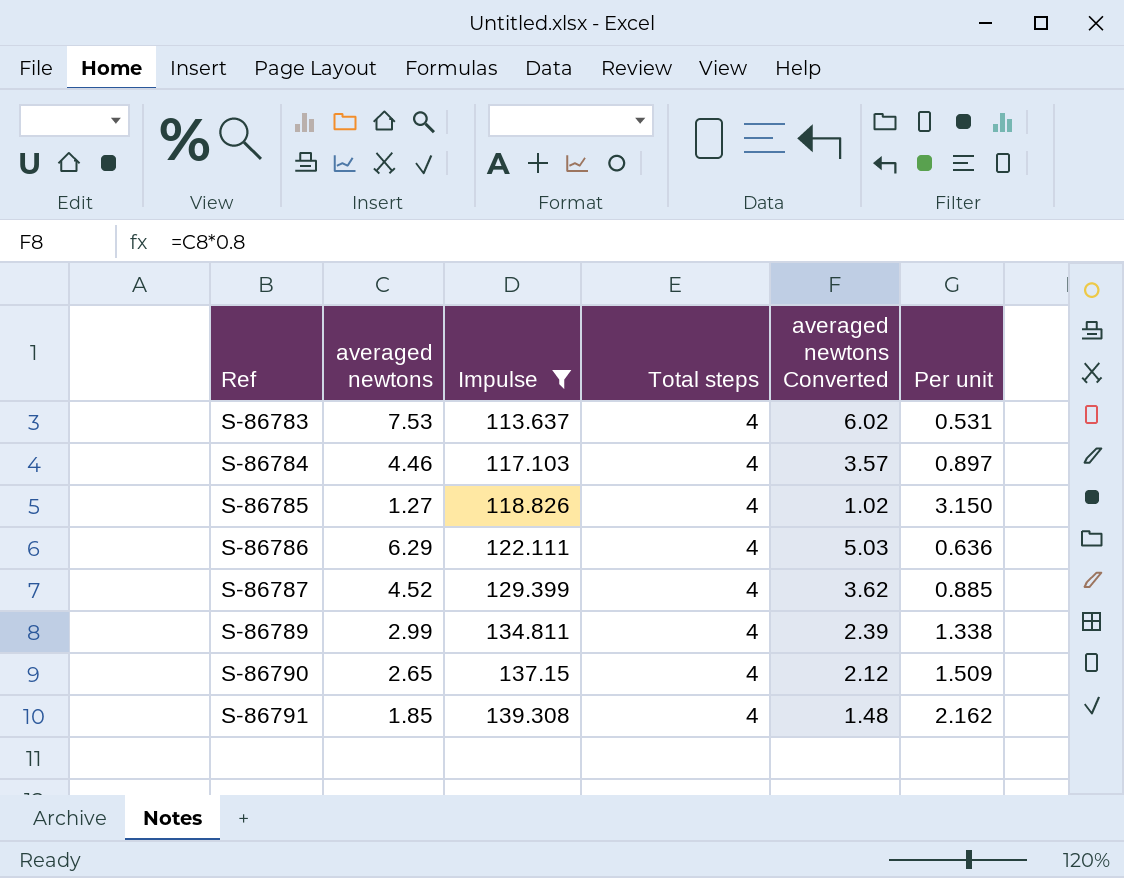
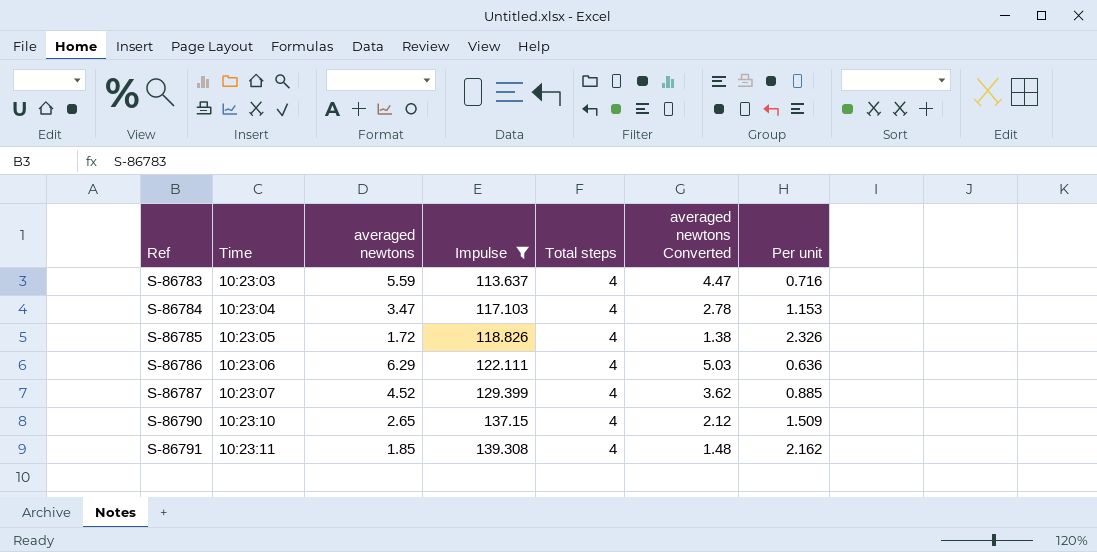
column Time | position: none -> 2
row S-86789: 2.99 | 134.811 | 4 | 2.39 | 1.338 -> none
S-86783 | averaged newtons: 7.53 -> 5.59
S-86783 | averaged newtons Converted: 6.02 -> 4.47
S-86783 | Per unit: 0.531 -> 0.716
S-86784 | averaged newtons: 4.46 -> 3.47
S-86784 | averaged newtons Converted: 3.57 -> 2.78
S-86784 | Per unit: 0.897 -> 1.153
S-86785 | averaged newtons: 1.27 -> 1.72
S-86785 | averaged newtons Converted: 1.02 -> 1.38
S-86785 | Per unit: 3.150 -> 2.326

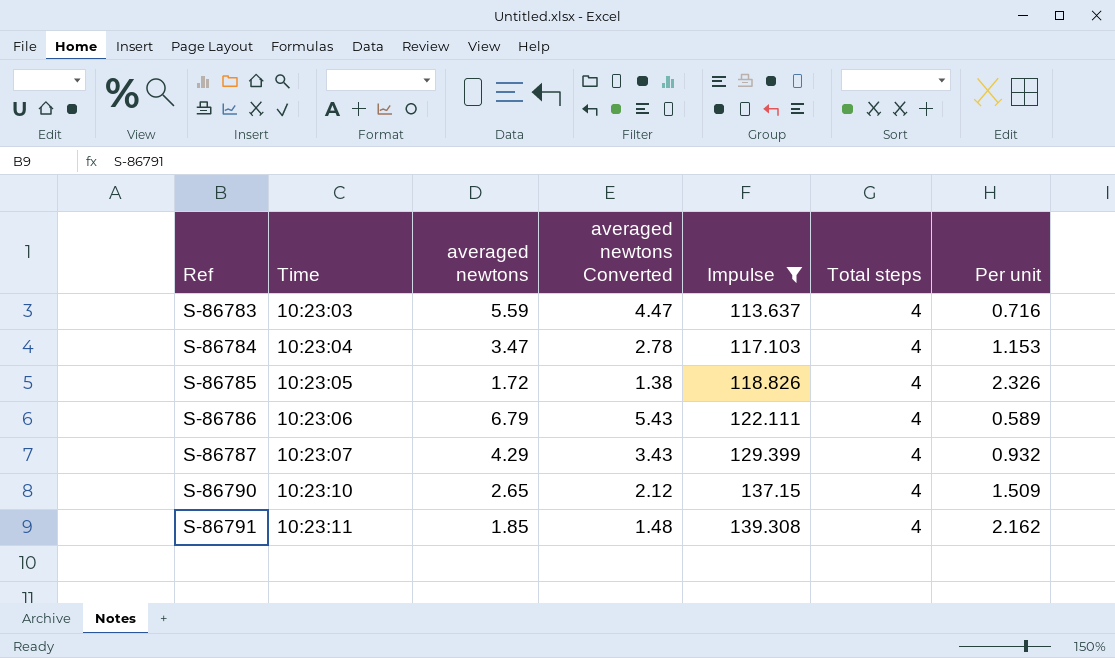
column averaged newtons Converted | position: 6 -> 4
S-86786 | averaged newtons: 6.29 -> 6.79
S-86786 | averaged newtons Converted: 5.03 -> 5.43
S-86786 | Per unit: 0.636 -> 0.589
S-86787 | averaged newtons: 4.52 -> 4.29
S-86787 | averaged newtons Converted: 3.62 -> 3.43
S-86787 | Per unit: 0.885 -> 0.932

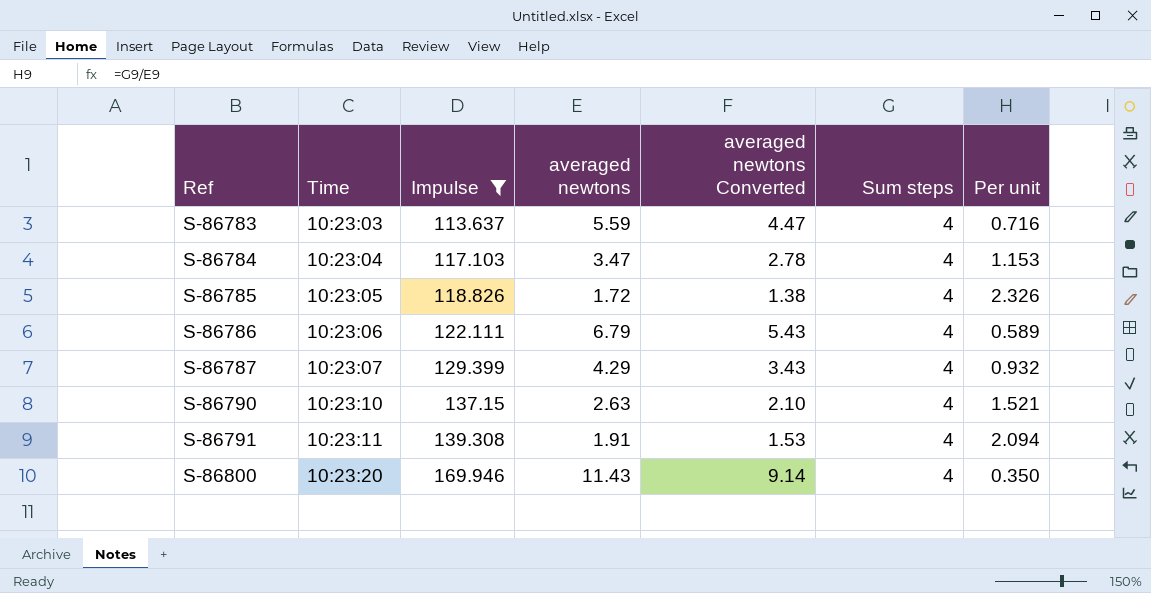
column Impulse | position: 5 -> 3
column name: Total steps -> Sum steps
S-86790 | averaged newtons: 2.65 -> 2.63
S-86790 | averaged newtons Converted: 2.12 -> 2.10
S-86790 | Per unit: 1.509 -> 1.521
S-86791 | averaged newtons: 1.85 -> 1.91
S-86791 | averaged newtons Converted: 1.48 -> 1.53
S-86791 | Per unit: 2.162 -> 2.094
row S-86800: none -> 10:23:20 | 169.946 | 11.43 | 9.14 | 4 | 0.350

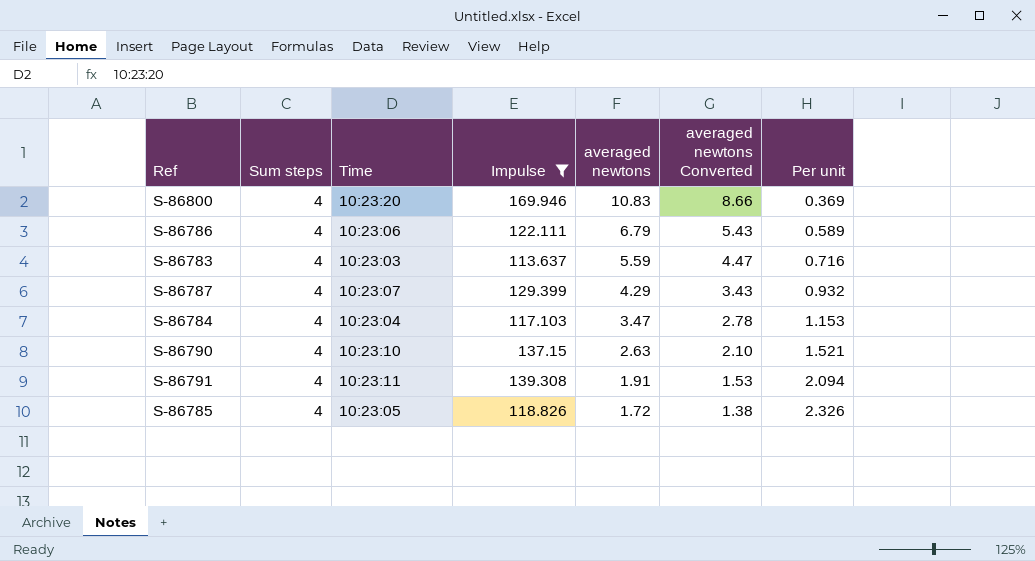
row order: Ref ascending -> averaged newtons descending
column Sum steps | position: 6 -> 2
S-86800 | averaged newtons: 11.43 -> 10.83
S-86800 | averaged newtons Converted: 9.14 -> 8.66
S-86800 | Per unit: 0.350 -> 0.369

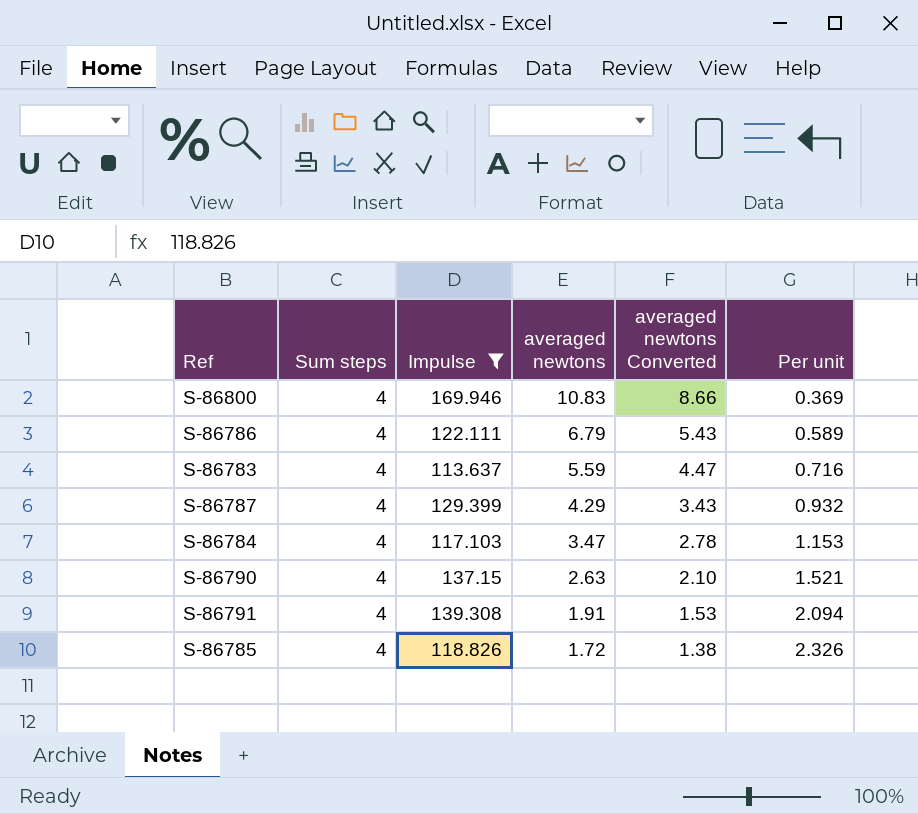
column Time | position: 3 -> none

